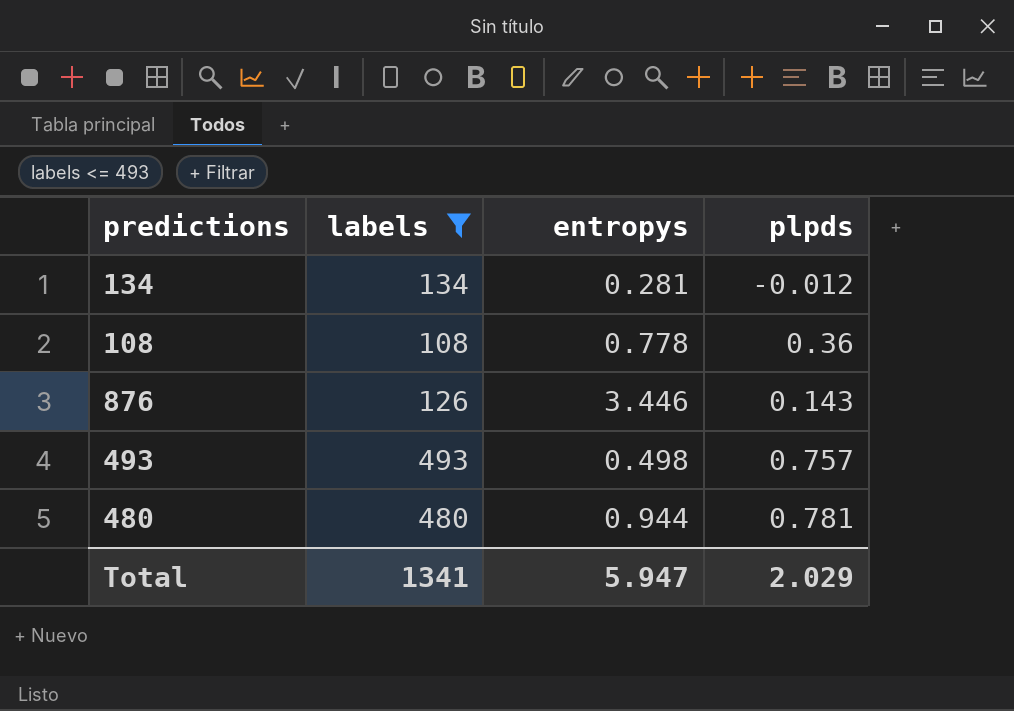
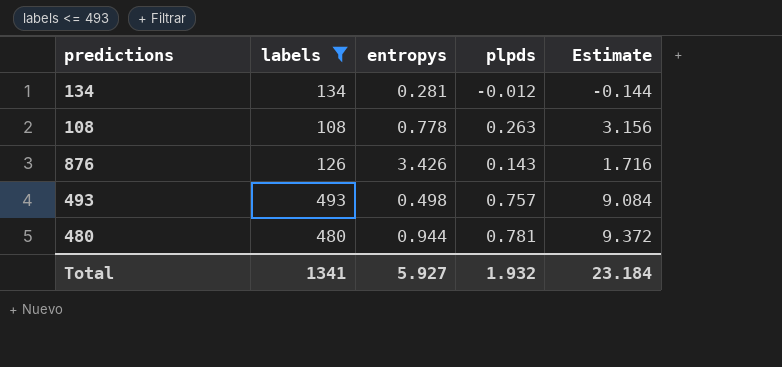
column Estimate | formula: none -> [plpds] * 12
108 | plpds: 0.36 -> 0.263
876 | entropys: 3.446 -> 3.426
Total | entropys: 5.947 -> 5.927
Total | plpds: 2.029 -> 1.932

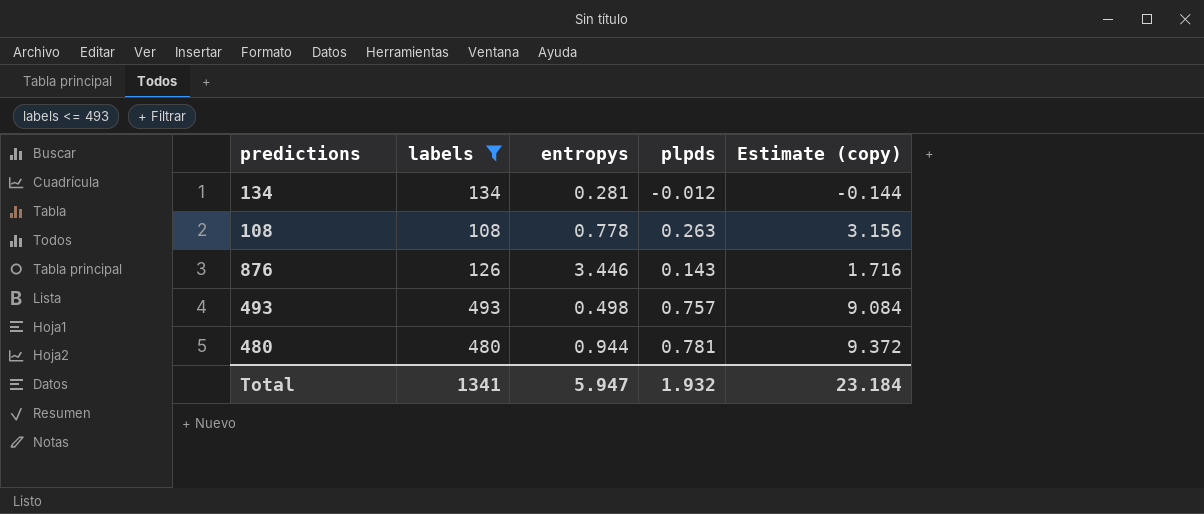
column name: Estimate -> Estimate (copy)
876 | entropys: 3.426 -> 3.446
Total | entropys: 5.927 -> 5.947

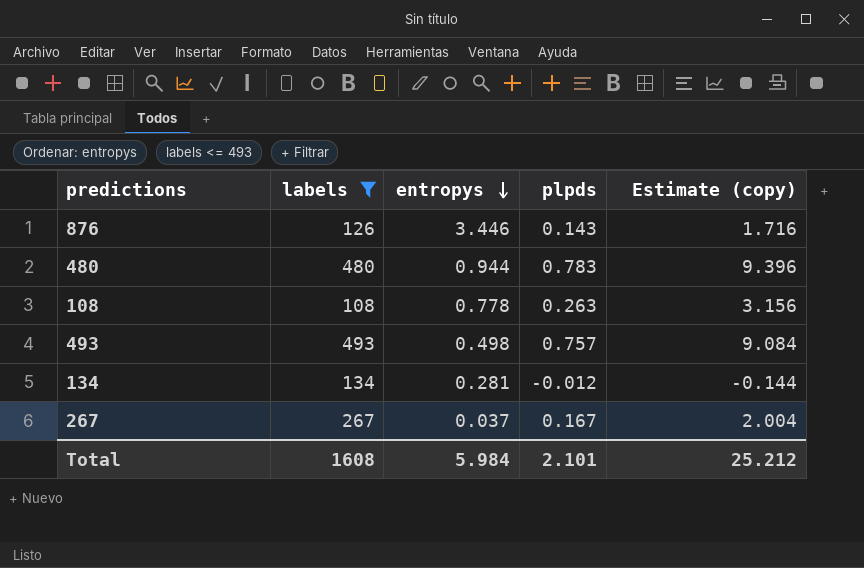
row order: none -> entropys descending
480 | plpds: 0.781 -> 0.783
480 | Estimate (copy): 9.372 -> 9.396
row 267: none -> 267 | 0.037 | 0.167 | 2.004
Total | labels: 1341 -> 1608
Total | entropys: 5.947 -> 5.984
Total | plpds: 1.932 -> 2.101
Total | Estimate (copy): 23.184 -> 25.212

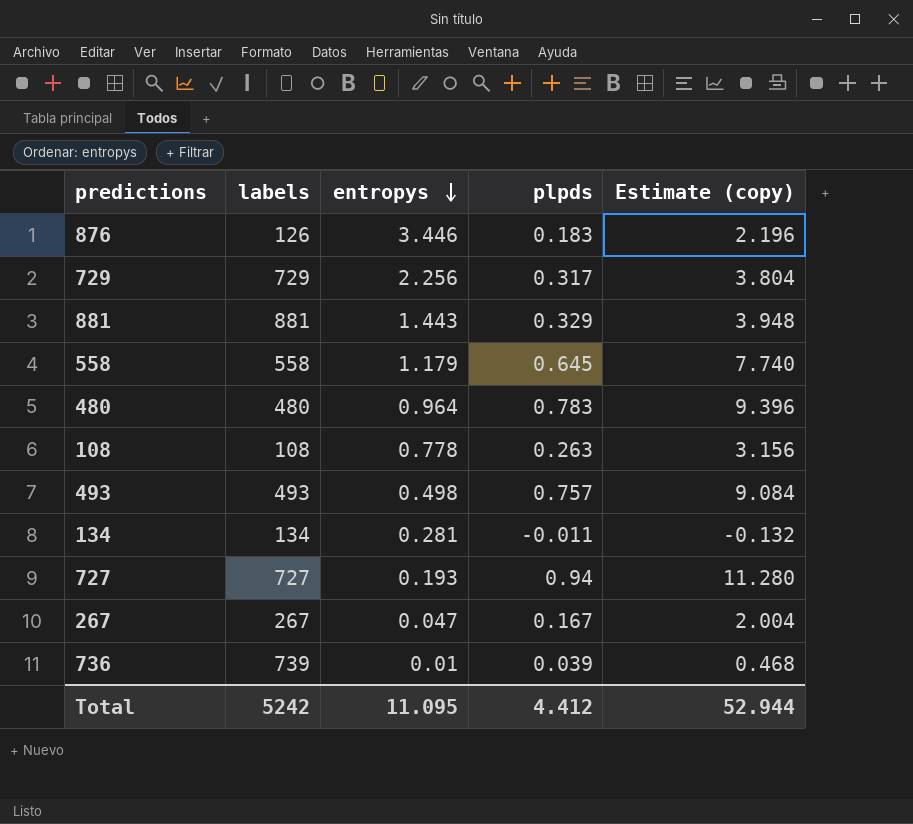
filter: labels <= 493 -> none
876 | plpds: 0.143 -> 0.183
876 | Estimate (copy): 1.716 -> 2.196
480 | entropys: 0.944 -> 0.964
134 | plpds: -0.012 -> -0.011
134 | Estimate (copy): -0.144 -> -0.132
267 | entropys: 0.037 -> 0.047
Total | labels: 1608 -> 5242
Total | entropys: 5.984 -> 11.095
Total | plpds: 2.101 -> 4.412
Total | Estimate (copy): 25.212 -> 52.944

